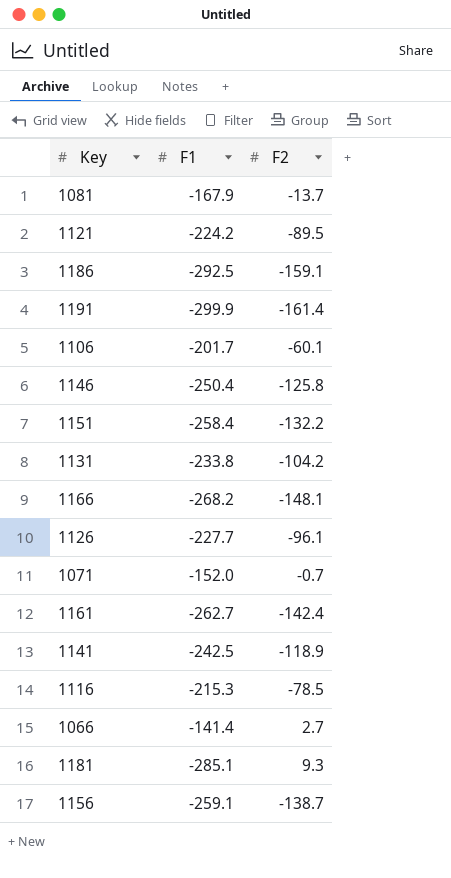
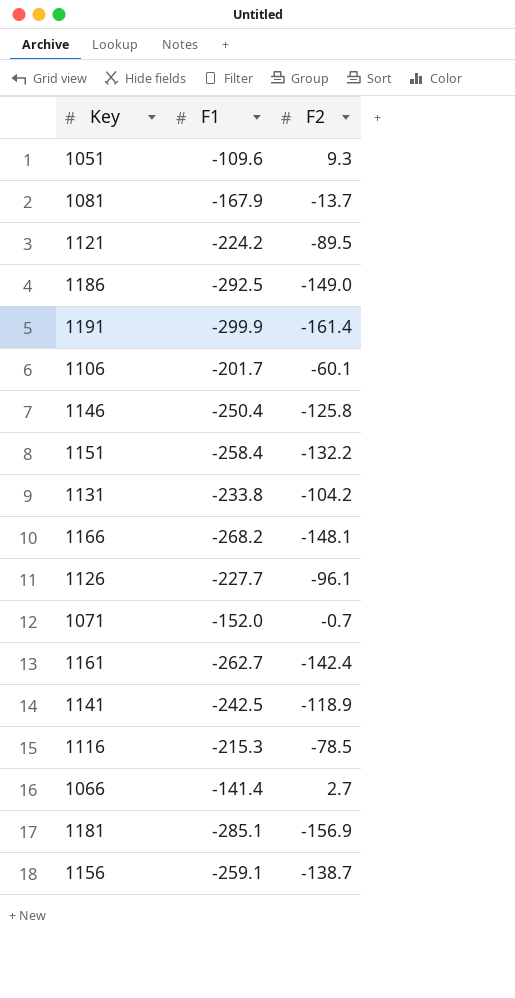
row 1051: none -> -109.6 | 9.3
1186 | F2: -159.1 -> -149.0
1181 | F2: 9.3 -> -156.9

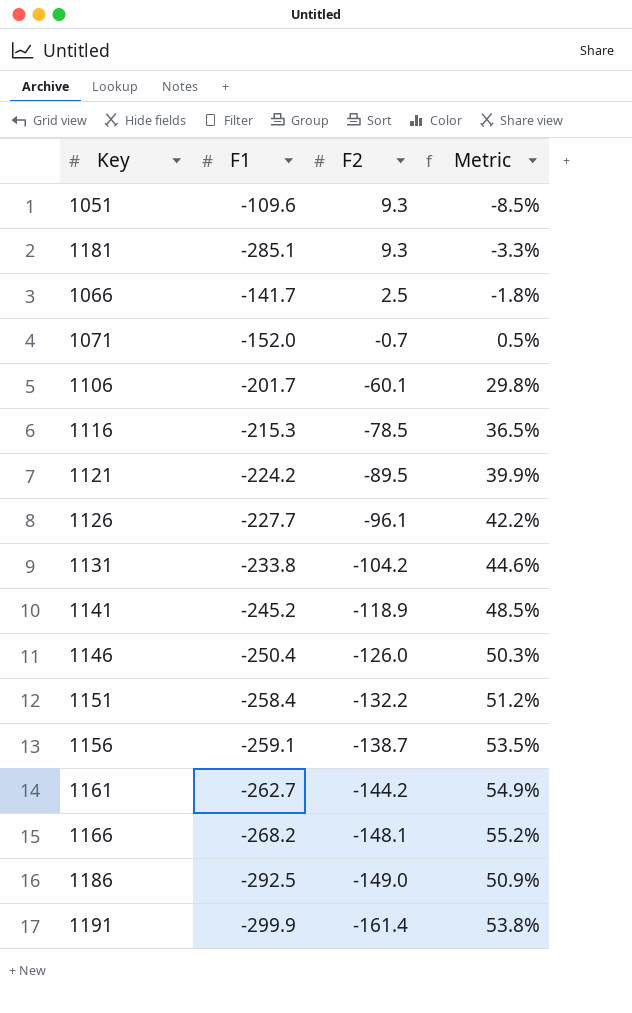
row order: none -> F2 descending
column Metric | formula: none -> [F2] / [F1]
row 1081: -167.9 | -13.7 -> none
1181 | F2: -156.9 -> 9.3
1066 | F1: -141.4 -> -141.7
1066 | F2: 2.7 -> 2.5
1141 | F1: -242.5 -> -245.2
1146 | F2: -125.8 -> -126.0
1161 | F2: -142.4 -> -144.2

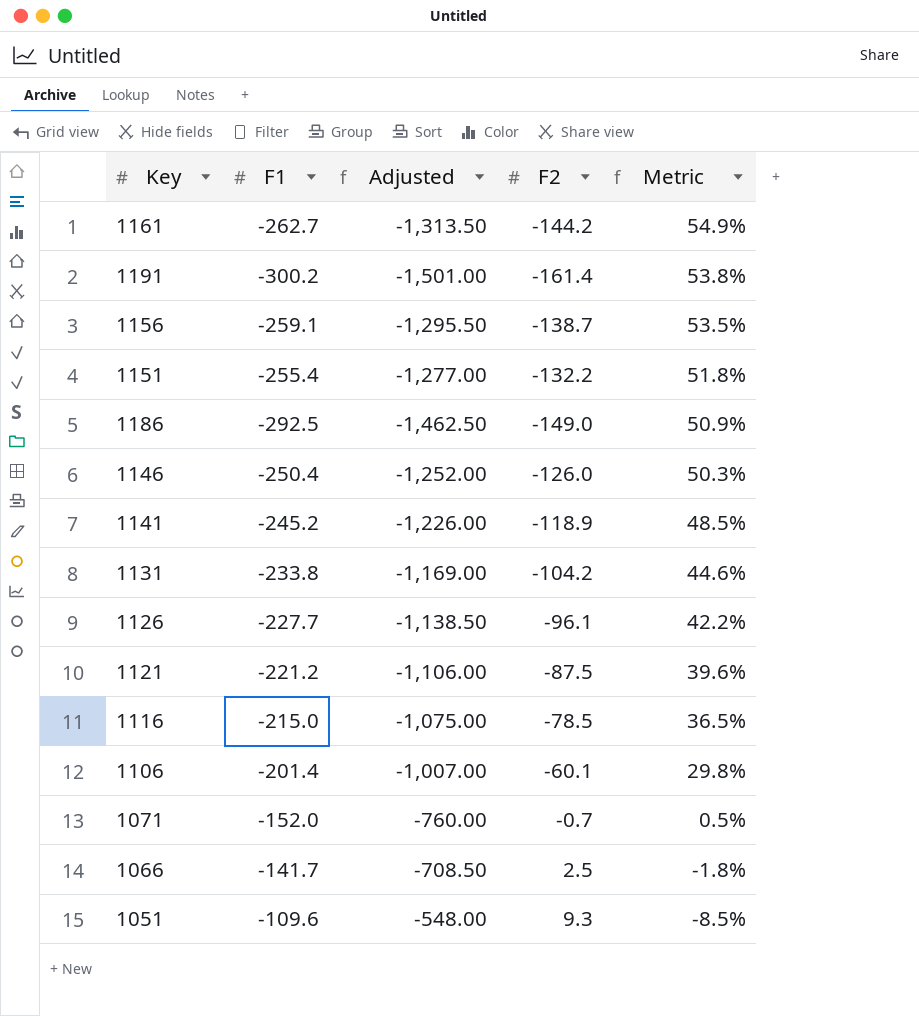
row order: F2 descending -> Metric descending
column Adjusted | formula: none -> [F1] * 5
row 1181: -285.1 | 9.3 | -3.3% -> none
row 1166: -268.2 | -148.1 | 55.2% -> none
1191 | F1: -299.9 -> -300.2
1151 | F1: -258.4 -> -255.4
1151 | Metric: 51.2% -> 51.8%
1121 | F1: -224.2 -> -221.2
1121 | F2: -89.5 -> -87.5
1121 | Metric: 39.9% -> 39.6%
1116 | F1: -215.3 -> -215.0
1106 | F1: -201.7 -> -201.4

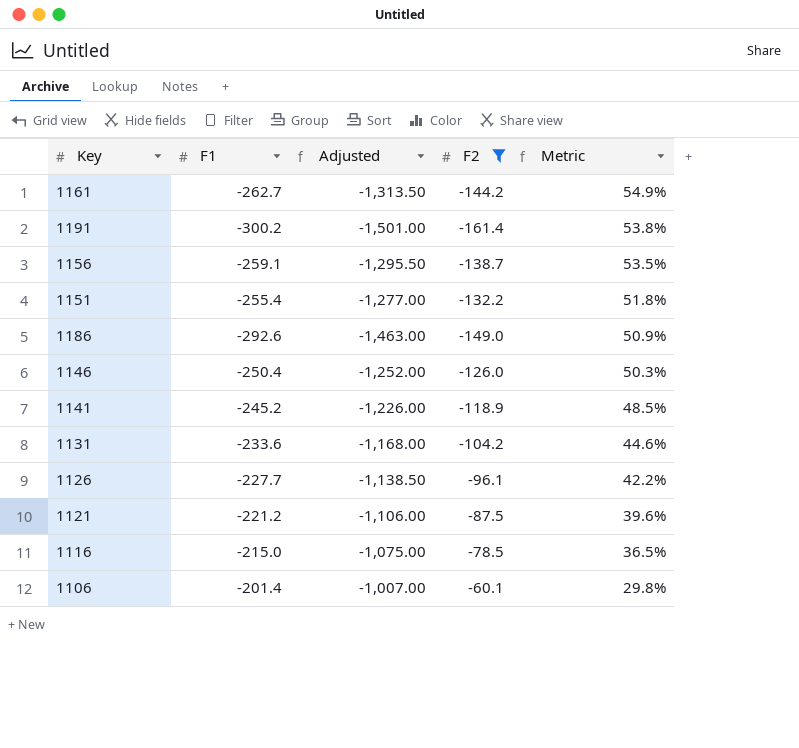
filter: none -> F2 <= -60.1
1186 | F1: -292.5 -> -292.6
1186 | Adjusted: -1,462.50 -> -1,463.00
1131 | F1: -233.8 -> -233.6
1131 | Adjusted: -1,169.00 -> -1,168.00

